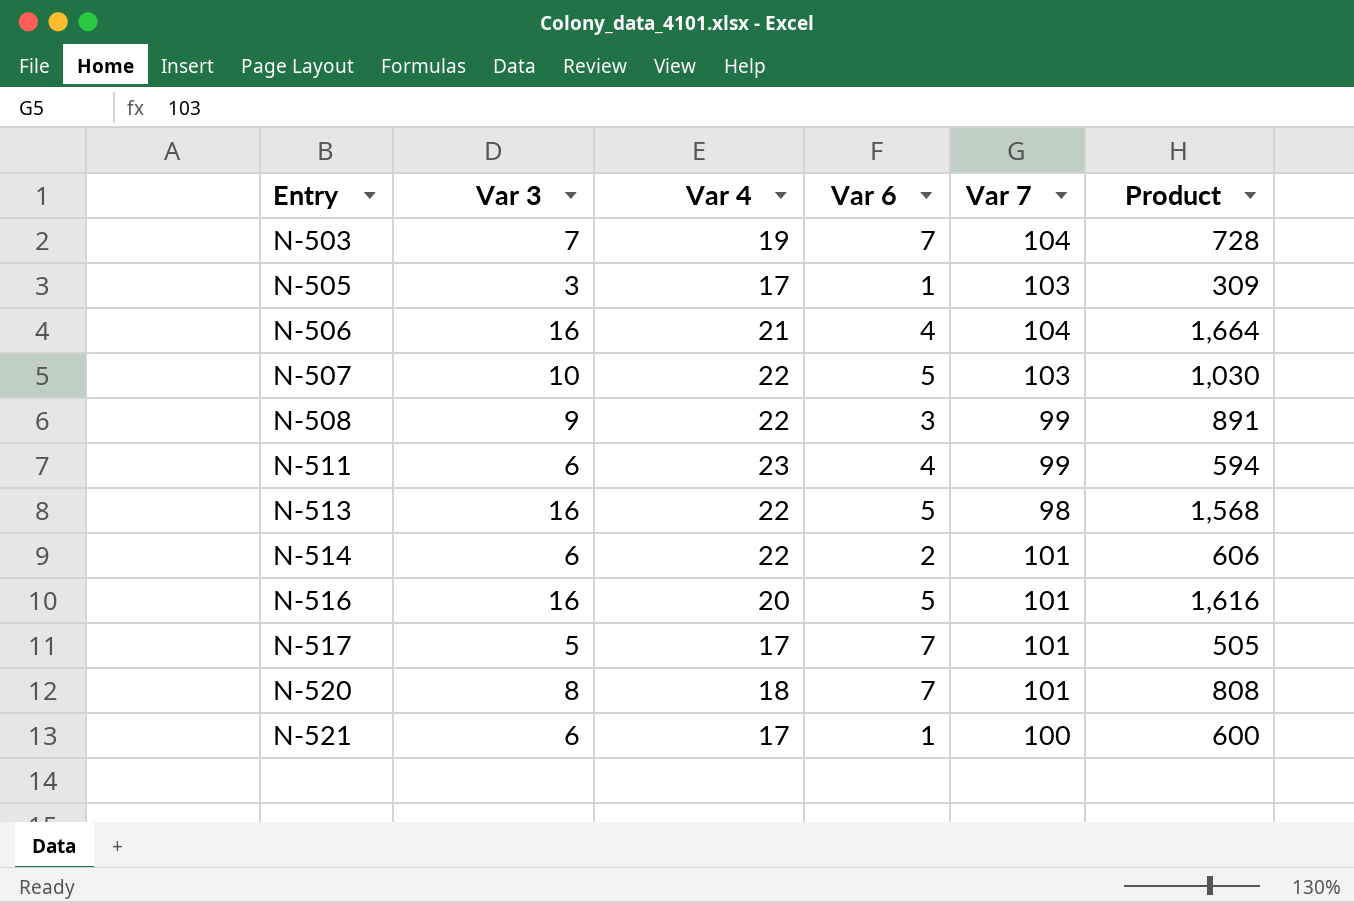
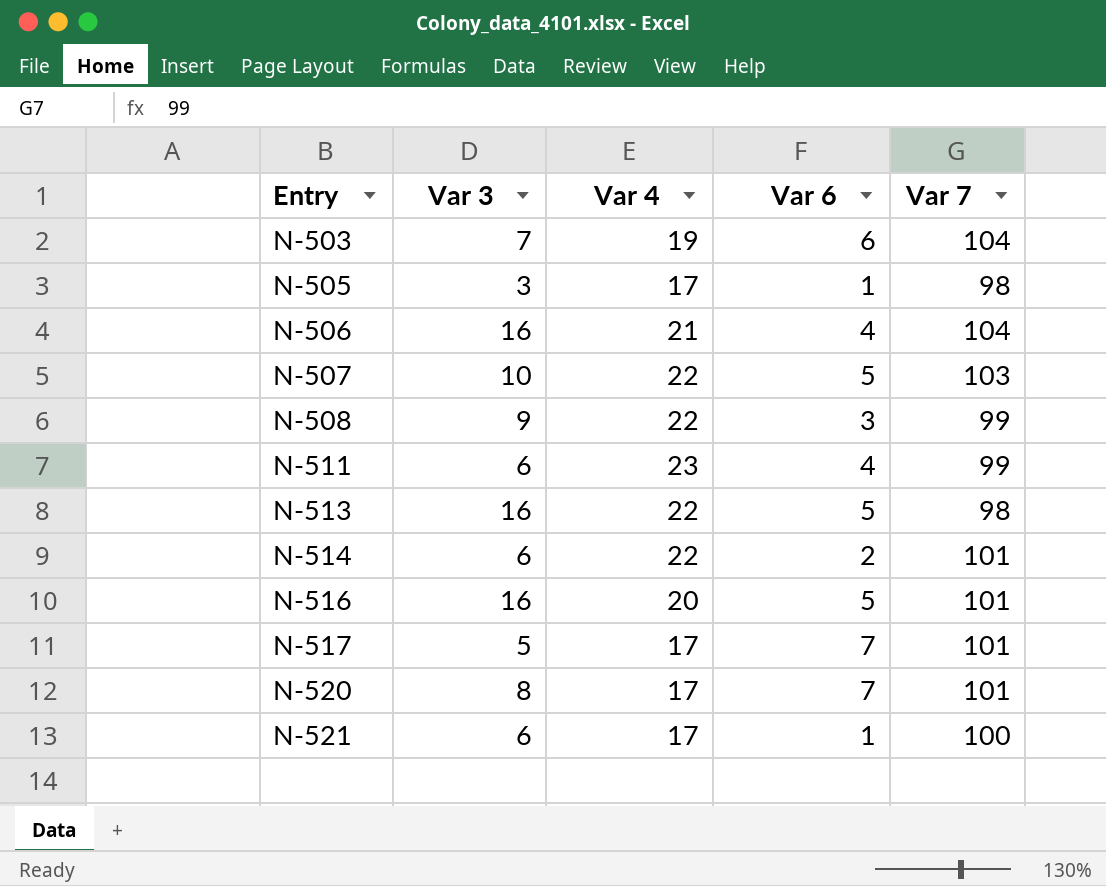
column Product | formula: [Var 3] * [Var 7] -> none
N-503 | Var 6: 7 -> 6
N-505 | Var 7: 103 -> 98
N-520 | Var 4: 18 -> 17

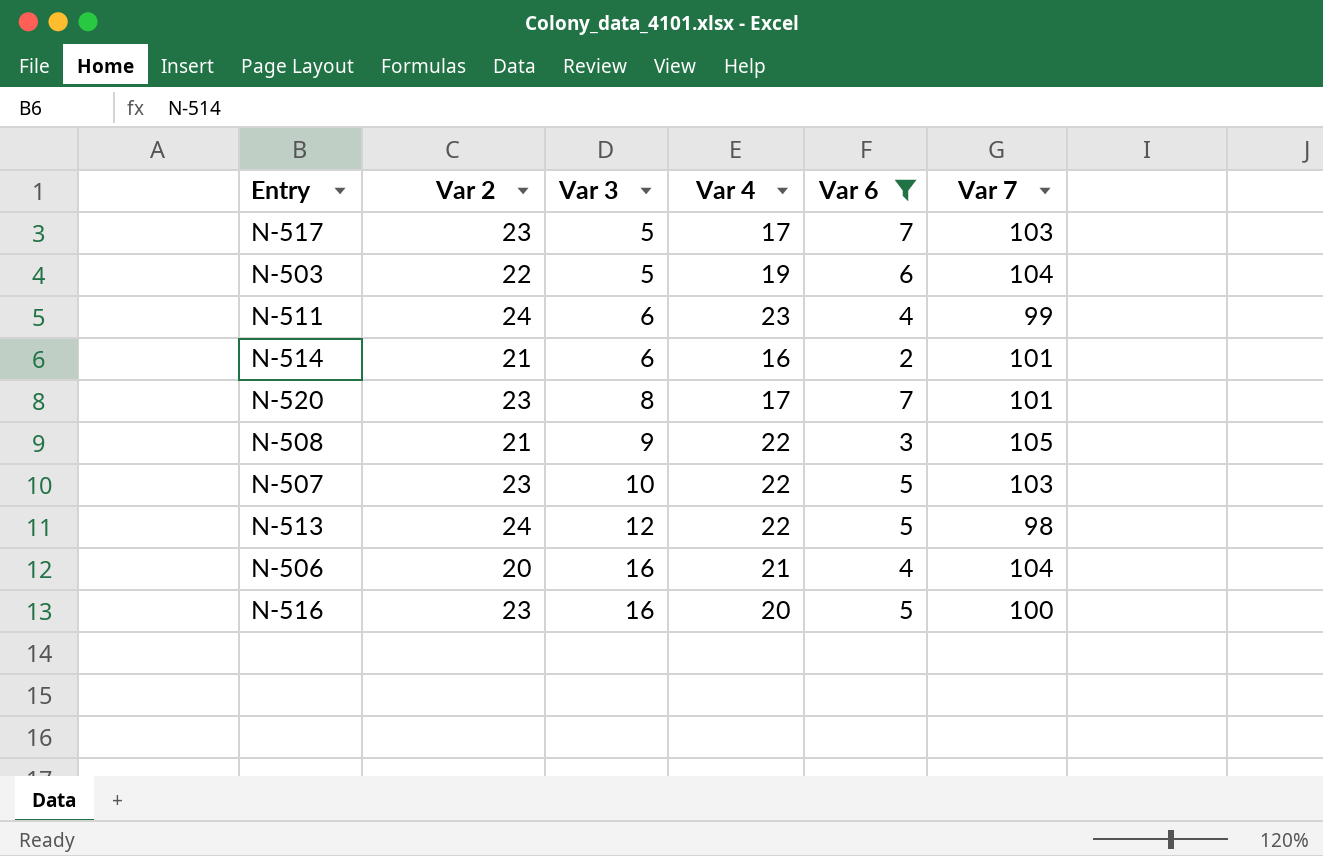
filter: none -> Var 6 != 1
row order: Entry ascending -> Var 3 ascending
column Var 2 | position: none -> 2
N-517 | Var 7: 101 -> 103
N-503 | Var 3: 7 -> 5
N-514 | Var 4: 22 -> 16
N-508 | Var 7: 99 -> 105
N-513 | Var 3: 16 -> 12
N-516 | Var 7: 101 -> 100

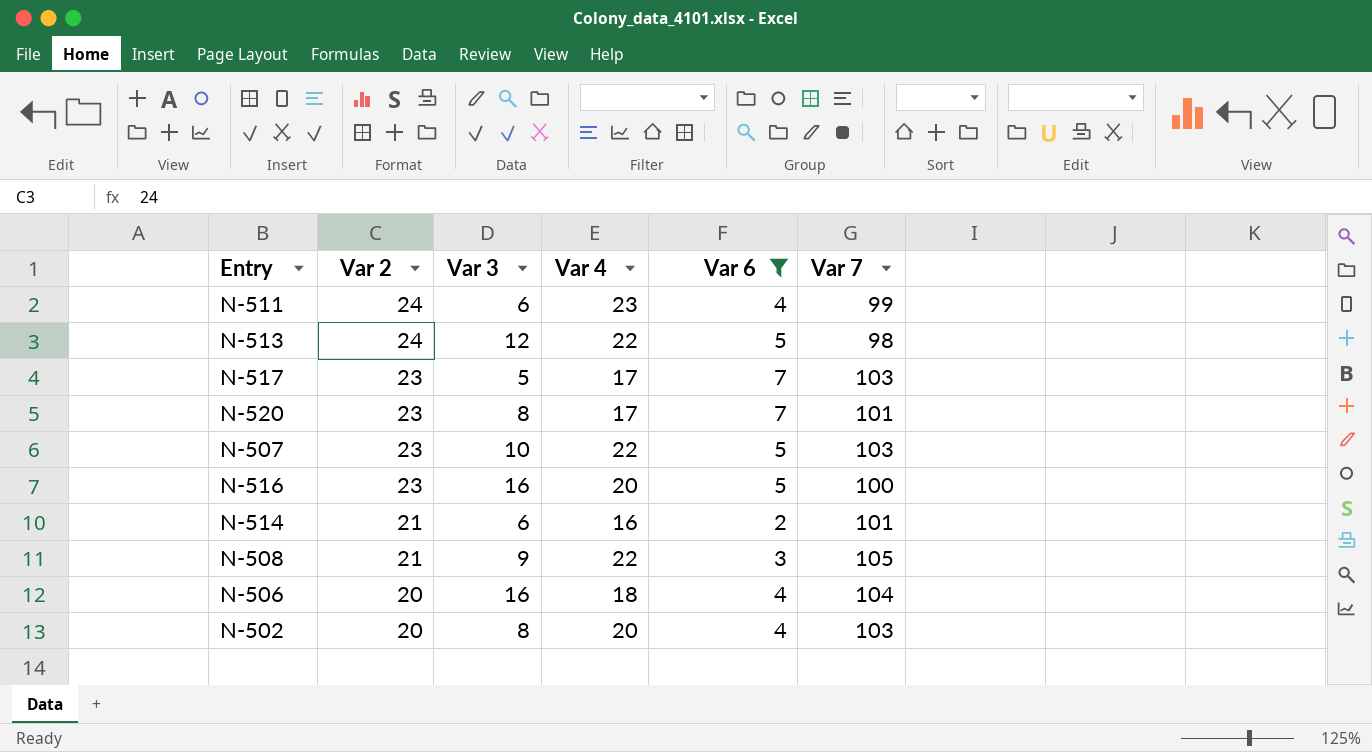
row order: Var 3 ascending -> Var 2 descending
row N-503: 22 | 5 | 19 | 6 | 104 -> none
N-506 | Var 4: 21 -> 18
row N-502: none -> 20 | 8 | 20 | 4 | 103

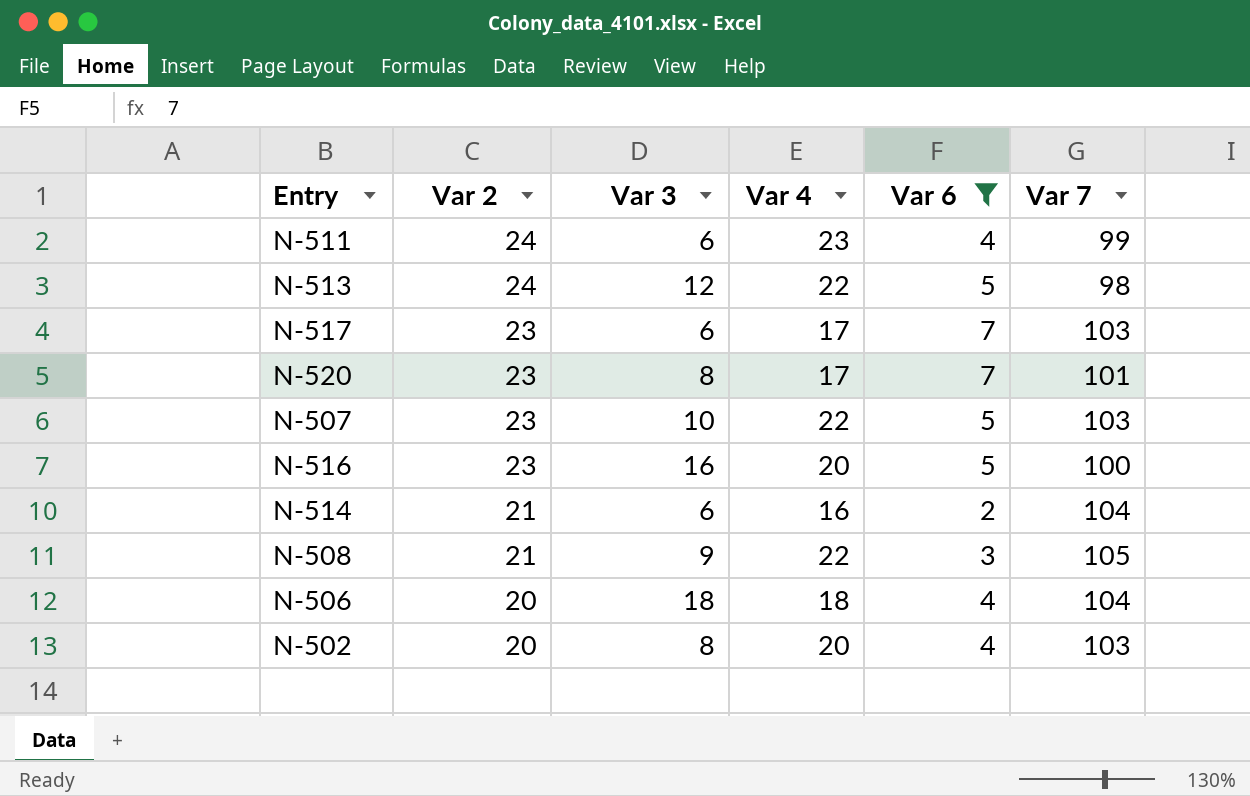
N-517 | Var 3: 5 -> 6
N-514 | Var 7: 101 -> 104
N-506 | Var 3: 16 -> 18

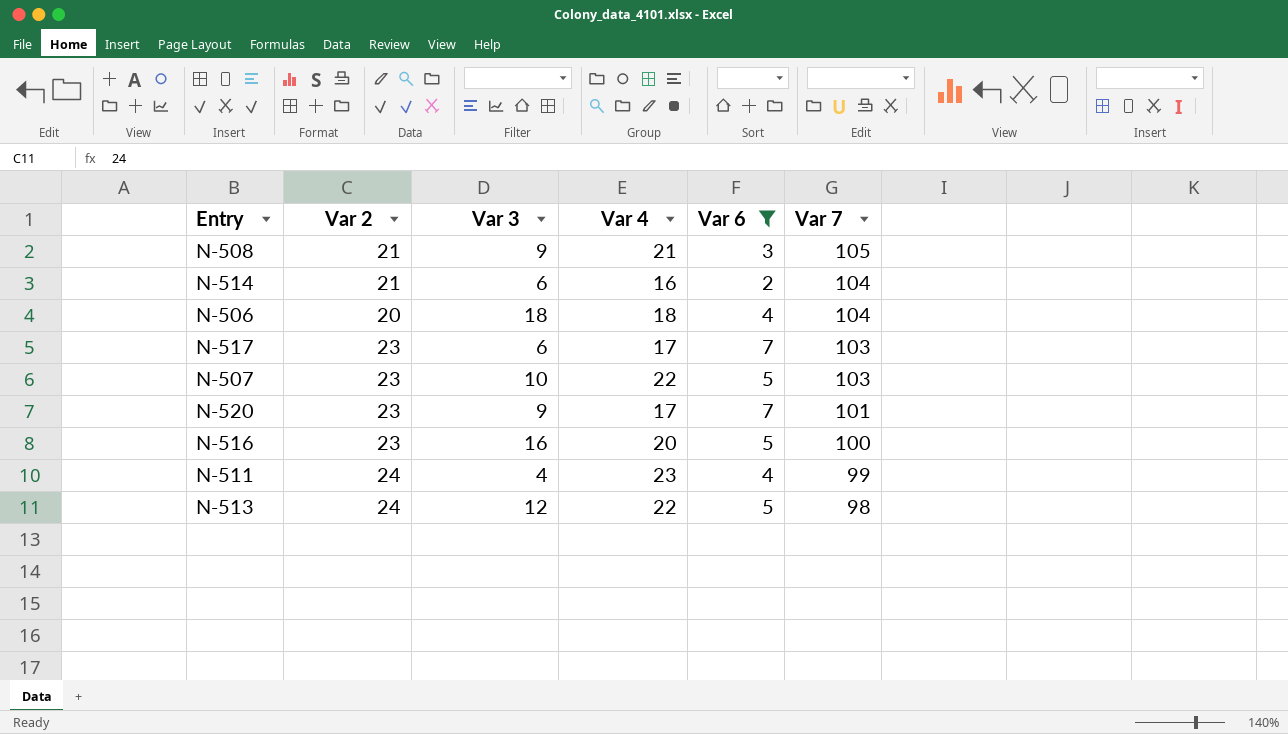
row order: Var 2 descending -> Var 7 descending
row N-502: 20 | 8 | 20 | 4 | 103 -> none
N-508 | Var 4: 22 -> 21
N-520 | Var 3: 8 -> 9
N-511 | Var 3: 6 -> 4

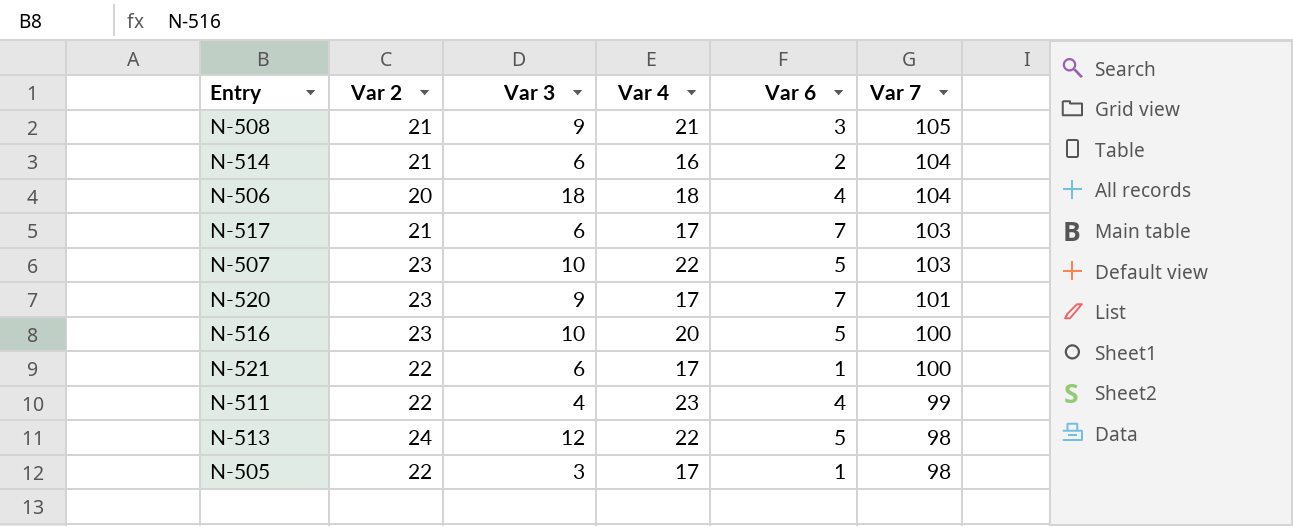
filter: Var 6 != 1 -> none
N-517 | Var 2: 23 -> 21
N-516 | Var 3: 16 -> 10
N-511 | Var 2: 24 -> 22

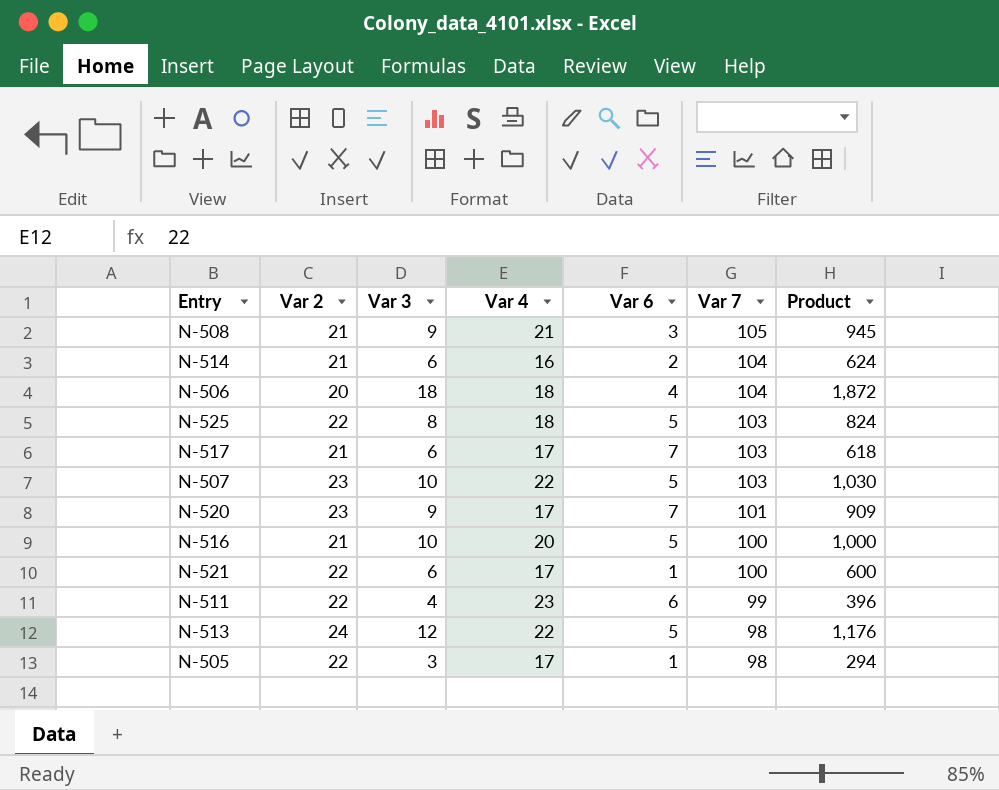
column Product | formula: none -> [Var 3] * [Var 7]
row N-525: none -> 22 | 8 | 18 | 5 | 103 | 824
N-516 | Var 2: 23 -> 21
N-511 | Var 6: 4 -> 6

